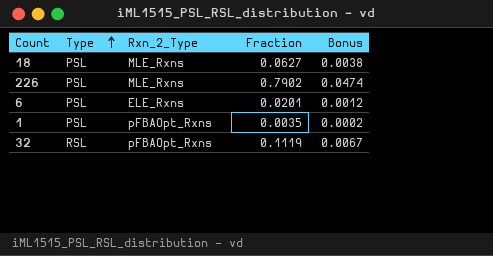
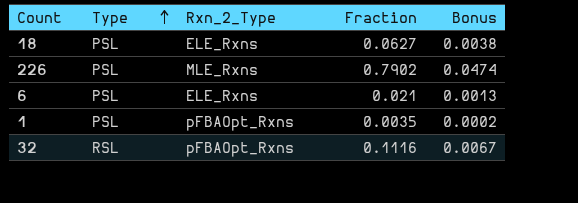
18 | Rxn_2_Type: MLE_Rxns -> ELE_Rxns
6 | Fraction: 0.0201 -> 0.021
6 | Bonus: 0.0012 -> 0.0013
32 | Fraction: 0.1119 -> 0.1116

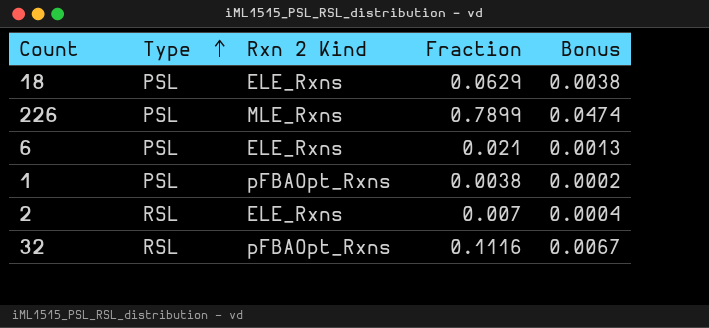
column name: Rxn_2_Type -> Rxn 2 Kind
18 | Fraction: 0.0627 -> 0.0629
226 | Fraction: 0.7902 -> 0.7899
1 | Fraction: 0.0035 -> 0.0038
row 2: none -> RSL | ELE_Rxns | 0.007 | 0.0004

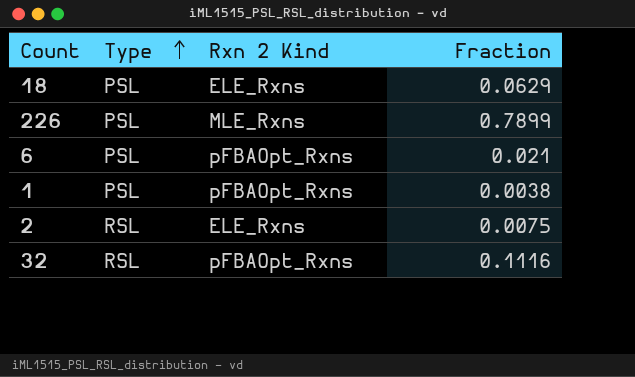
column Bonus | formula: [Fraction] * 0.06 -> none
6 | Rxn 2 Kind: ELE_Rxns -> pFBAOpt_Rxns
2 | Fraction: 0.007 -> 0.0075

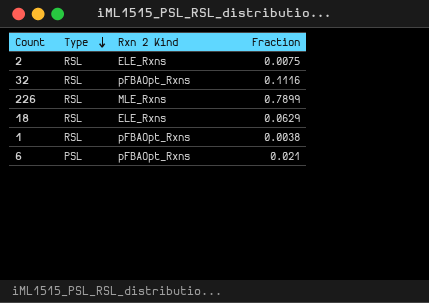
row order: Type ascending -> Type descending
226 | Type: PSL -> RSL
18 | Type: PSL -> RSL
1 | Type: PSL -> RSL

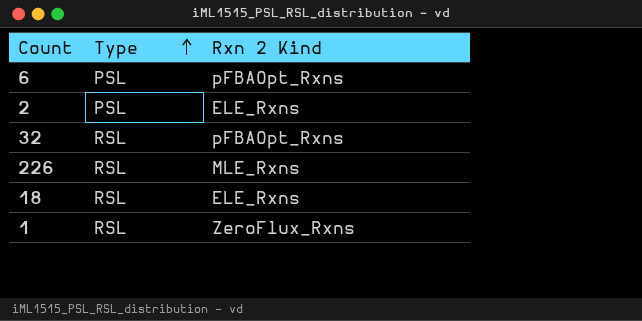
row order: Type descending -> Type ascending
column Fraction | position: 4 -> none
2 | Type: RSL -> PSL
1 | Rxn 2 Kind: pFBAOpt_Rxns -> ZeroFlux_Rxns

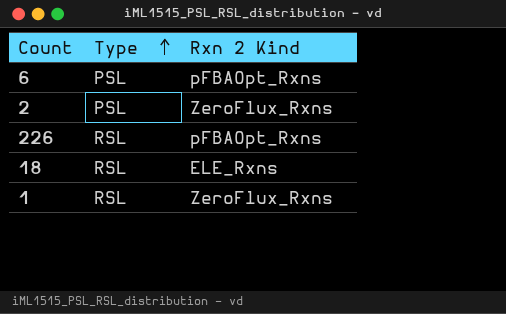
row 32: RSL | pFBAOpt_Rxns -> none
2 | Rxn 2 Kind: ELE_Rxns -> ZeroFlux_Rxns
226 | Rxn 2 Kind: MLE_Rxns -> pFBAOpt_Rxns

